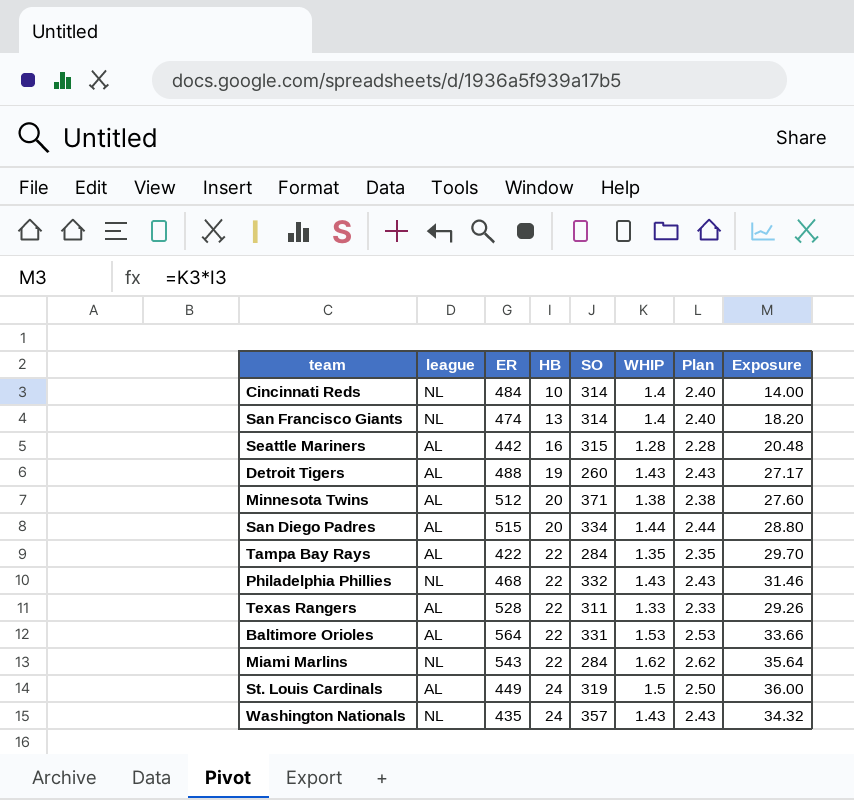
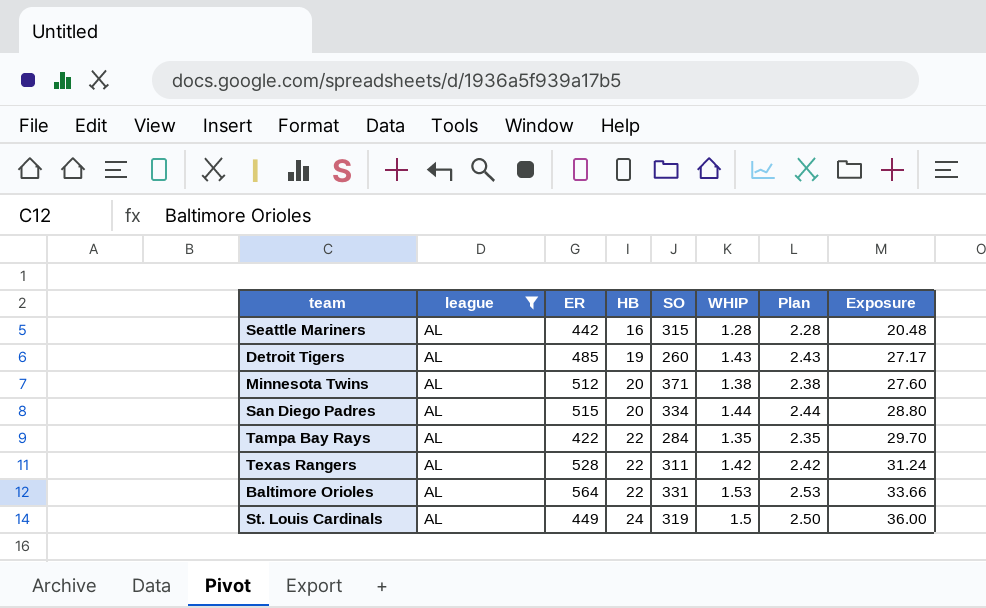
filter: none -> league = AL
Detroit Tigers | ER: 488 -> 485
Texas Rangers | WHIP: 1.33 -> 1.42
Texas Rangers | Plan: 2.33 -> 2.42
Texas Rangers | Exposure: 29.26 -> 31.24

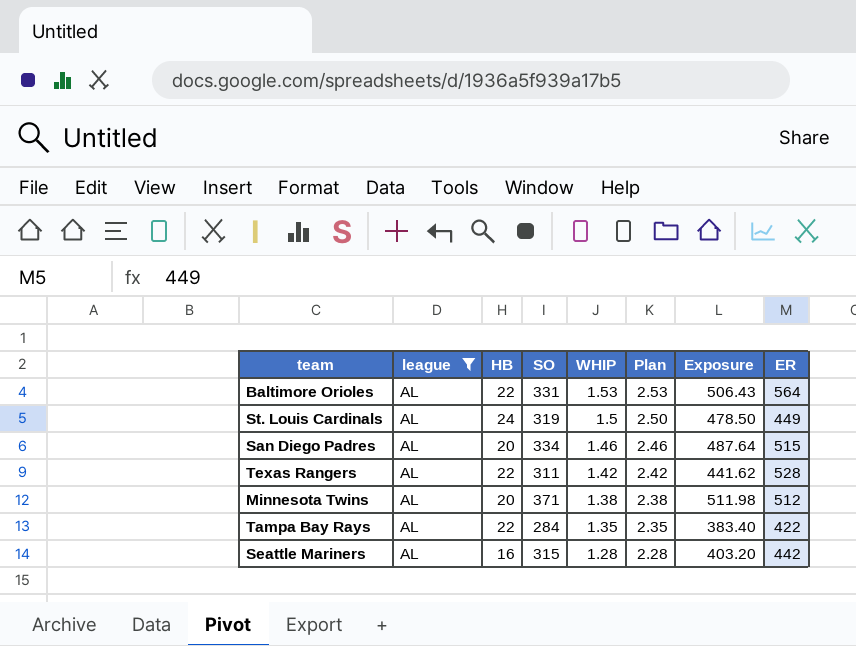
row order: HB ascending -> WHIP descending
column Exposure | formula: [HB] * [WHIP] -> [SO] * [WHIP]
column ER | position: 3 -> 8
row Detroit Tigers: AL | 485 | 19 | 260 | 1.43 | 2.43 | 27.17 -> none
San Diego Padres | WHIP: 1.44 -> 1.46
San Diego Padres | Plan: 2.44 -> 2.46

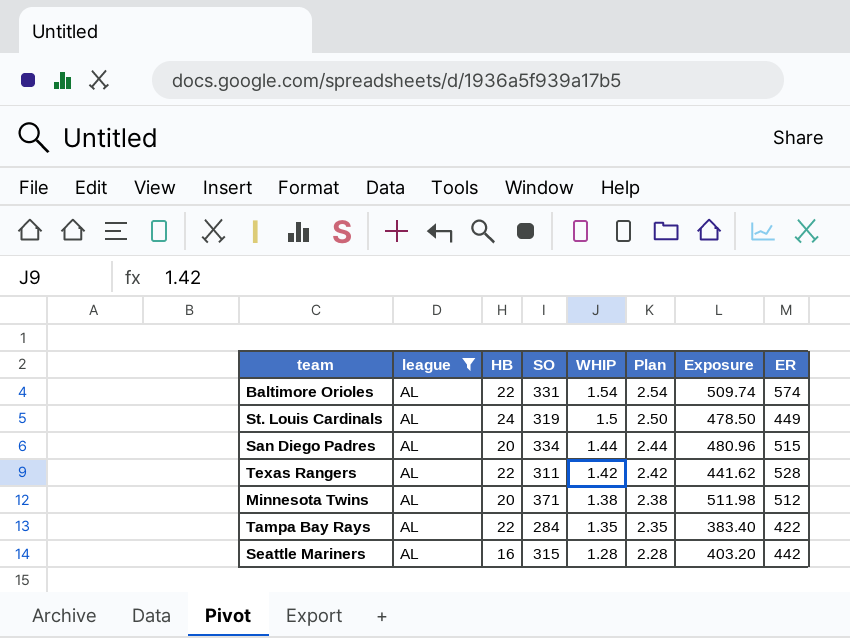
Baltimore Orioles | WHIP: 1.53 -> 1.54
Baltimore Orioles | Plan: 2.53 -> 2.54
Baltimore Orioles | Exposure: 506.43 -> 509.74
Baltimore Orioles | ER: 564 -> 574
San Diego Padres | WHIP: 1.46 -> 1.44
San Diego Padres | Plan: 2.46 -> 2.44
San Diego Padres | Exposure: 487.64 -> 480.96

